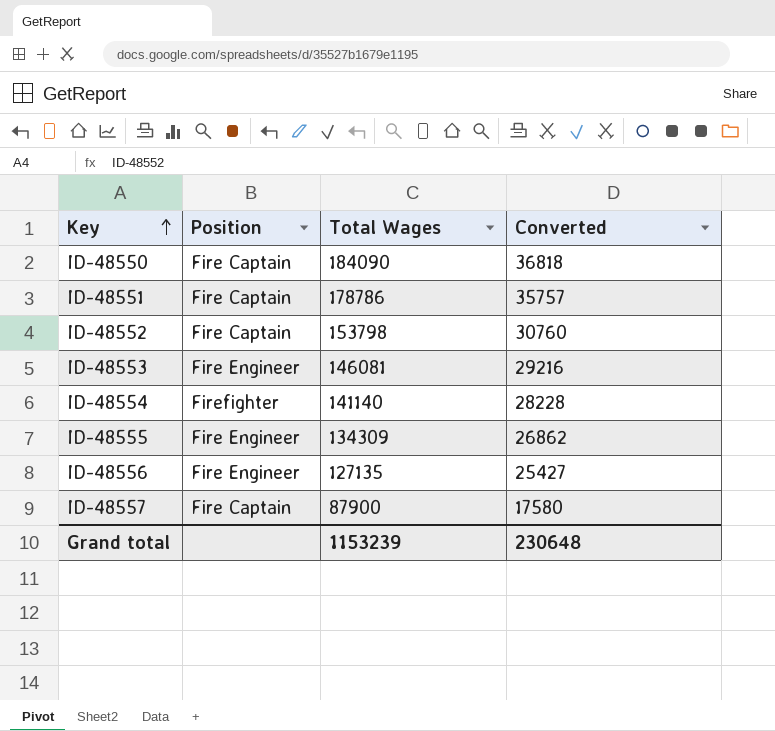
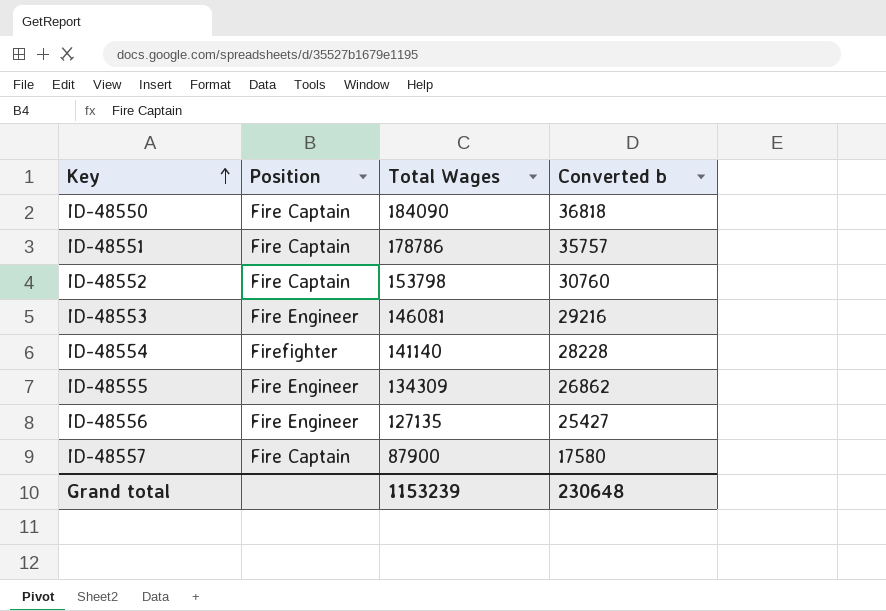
column name: Converted -> Converted b

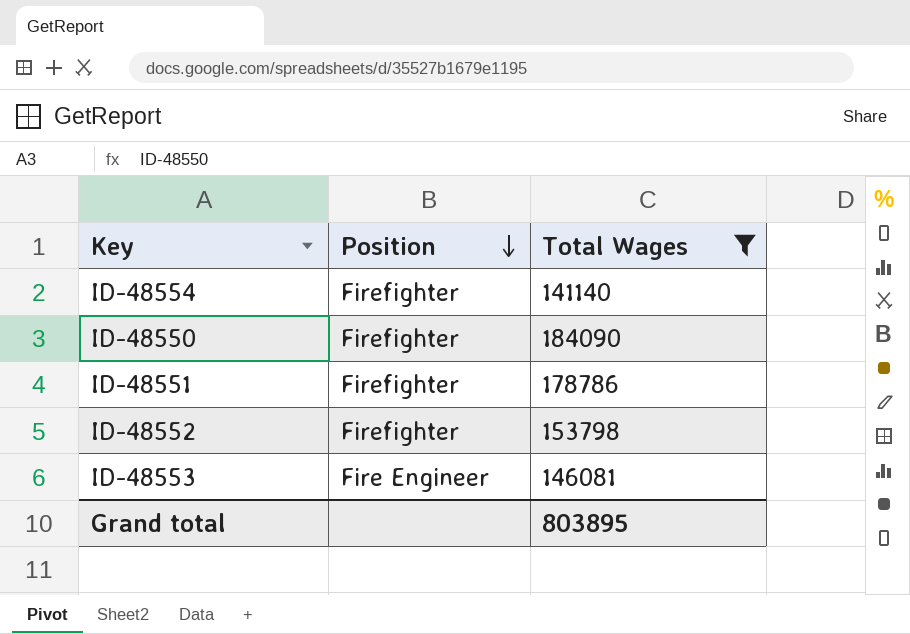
filter: none -> Total Wages >= 141140
row order: Key ascending -> Position descending
column Converted b | formula: [Total Wages] * 0.2 -> none
ID-48550 | Position: Fire Captain -> Firefighter
ID-48551 | Position: Fire Captain -> Firefighter
ID-48552 | Position: Fire Captain -> Firefighter
Grand total | Total Wages: 1153239 -> 803895

